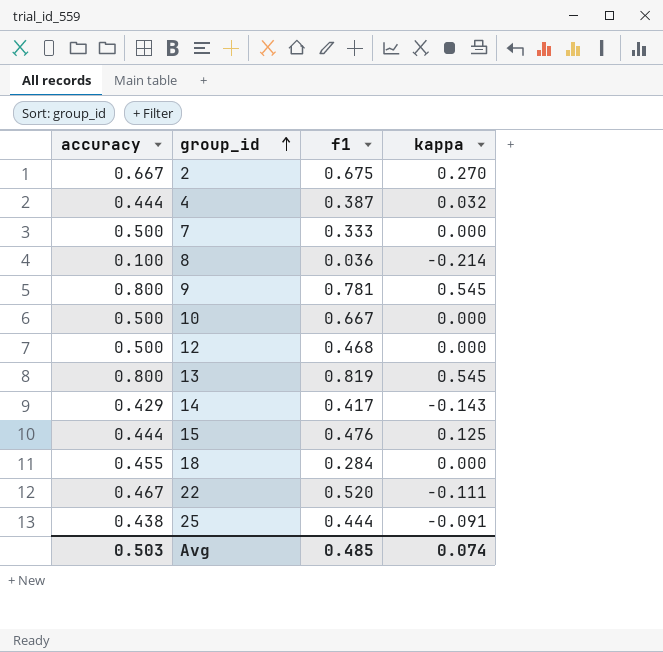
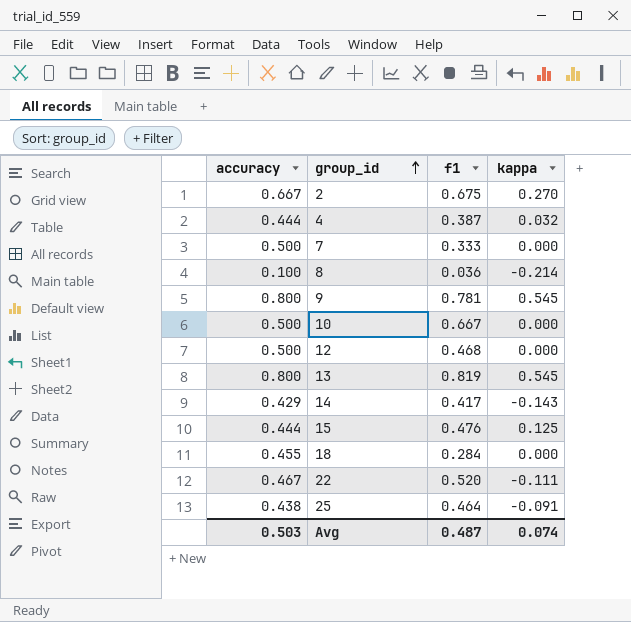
25 | f1: 0.444 -> 0.464
Avg | f1: 0.485 -> 0.487

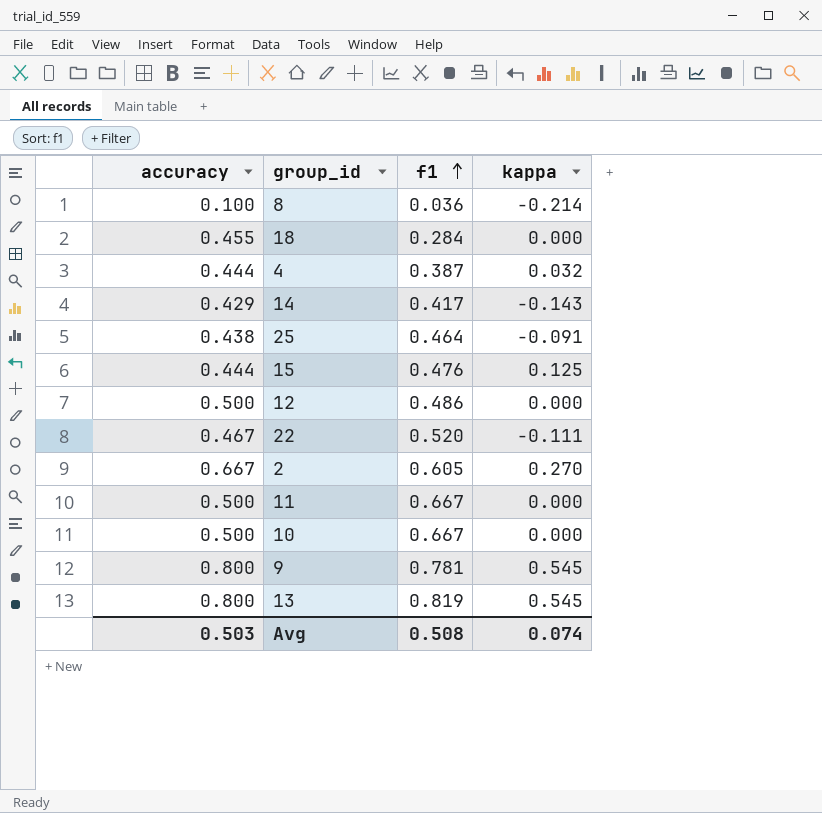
row order: group_id ascending -> f1 ascending
row 7: 0.500 | 0.333 | 0.000 -> none
12 | f1: 0.468 -> 0.486
2 | f1: 0.675 -> 0.605
row 11: none -> 0.500 | 0.667 | 0.000
Avg | f1: 0.487 -> 0.508

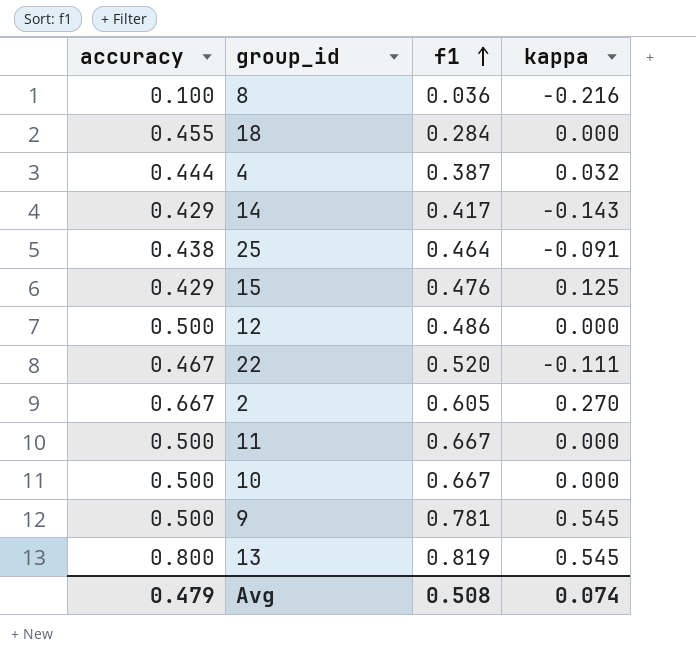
8 | kappa: -0.214 -> -0.216
15 | accuracy: 0.444 -> 0.429
9 | accuracy: 0.800 -> 0.500
Avg | accuracy: 0.503 -> 0.479

